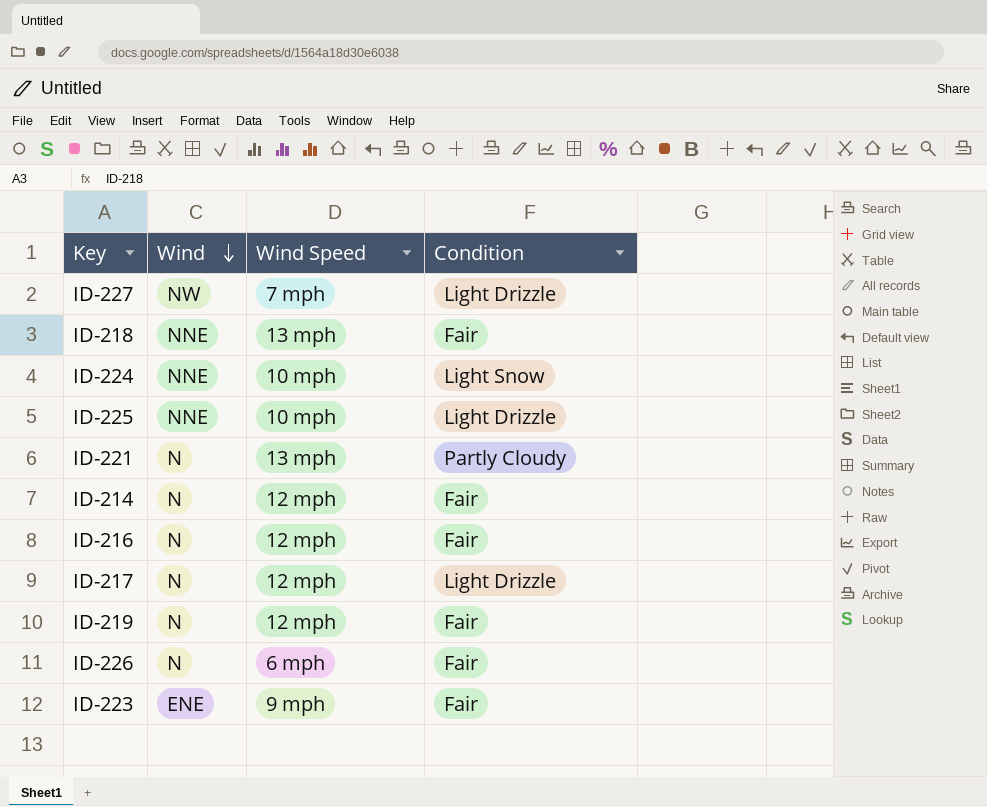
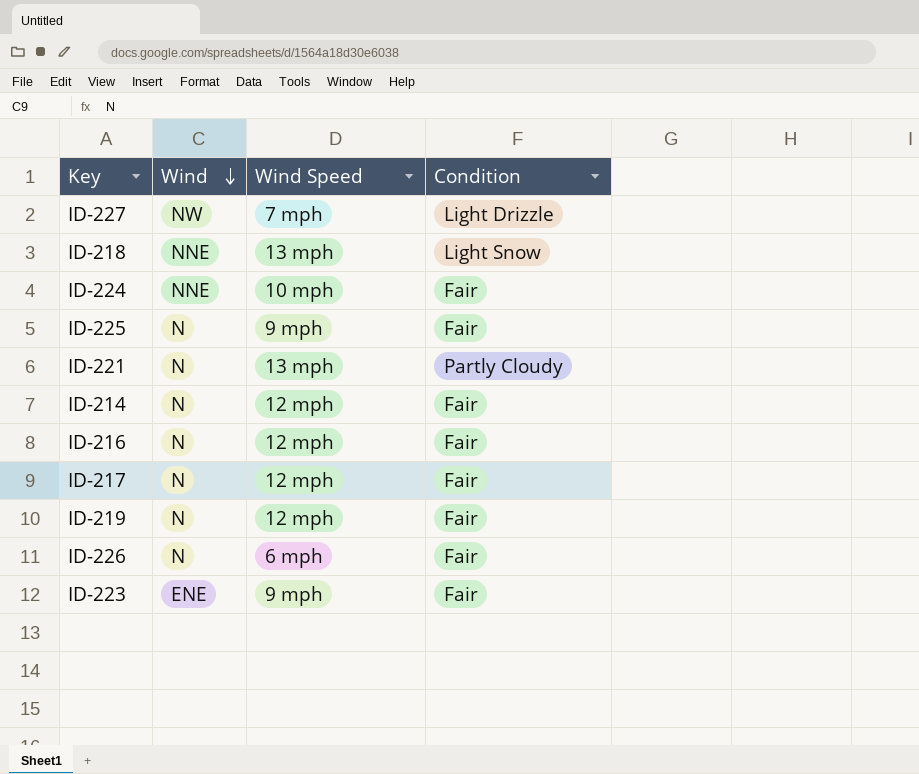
ID-218 | Condition: Fair -> Light Snow
ID-224 | Condition: Light Snow -> Fair
ID-225 | Wind: NNE -> N
ID-225 | Wind Speed: 10 mph -> 9 mph
ID-225 | Condition: Light Drizzle -> Fair
ID-217 | Condition: Light Drizzle -> Fair

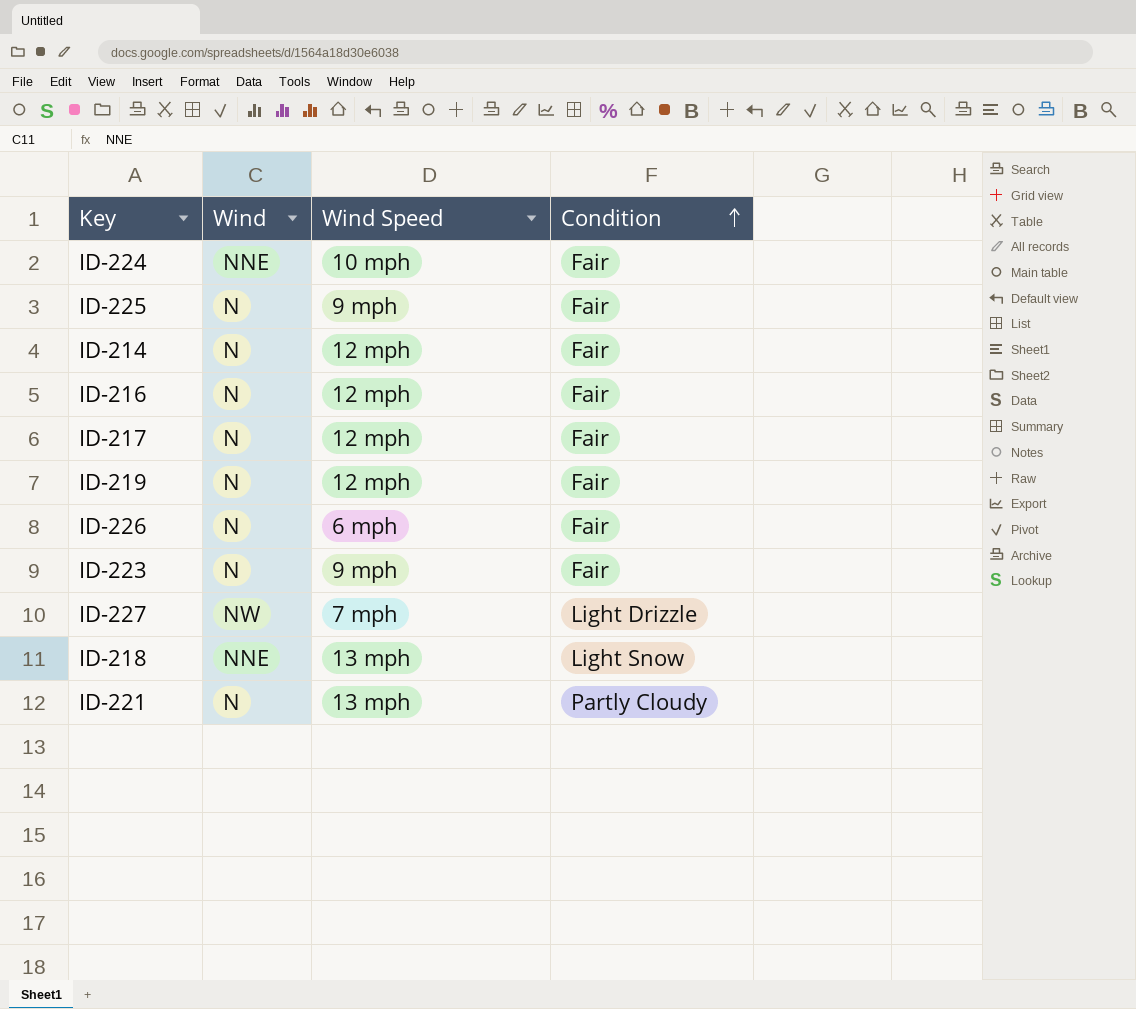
row order: Wind descending -> Condition ascending
ID-223 | Wind: ENE -> N

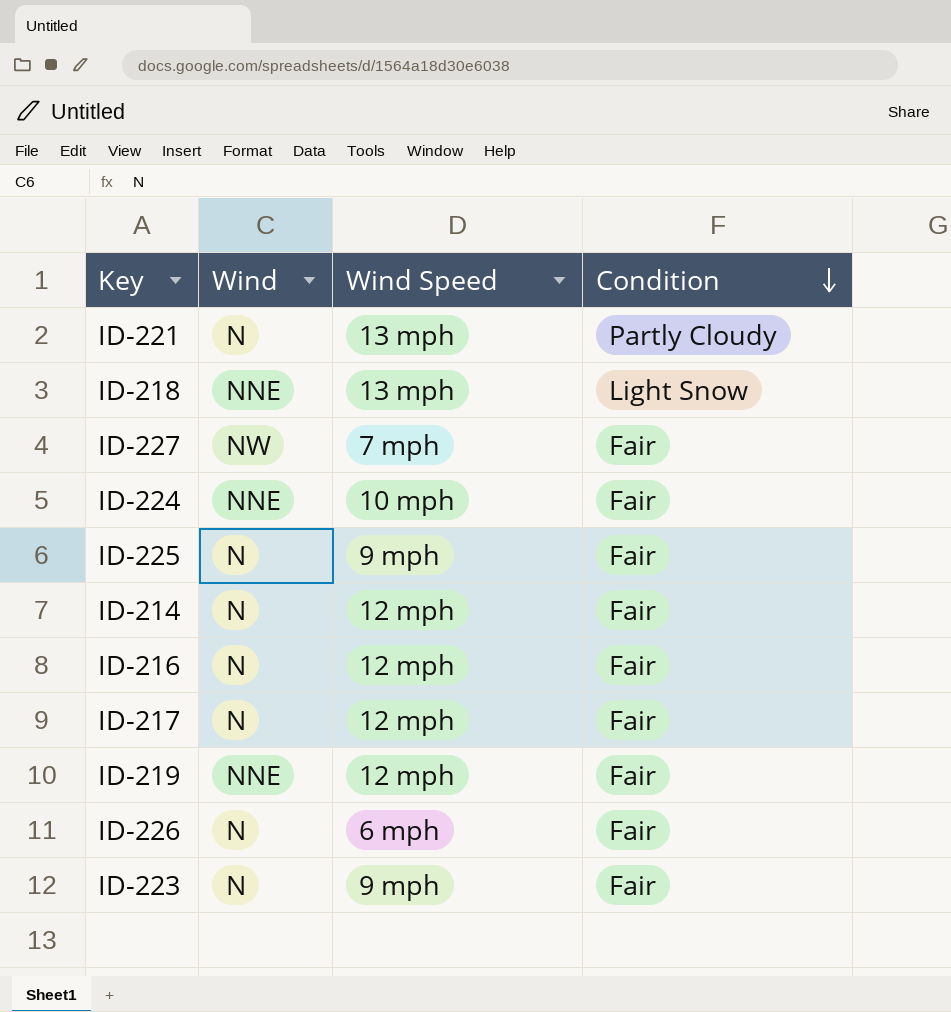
row order: Condition ascending -> Condition descending
ID-227 | Condition: Light Drizzle -> Fair
ID-219 | Wind: N -> NNE

